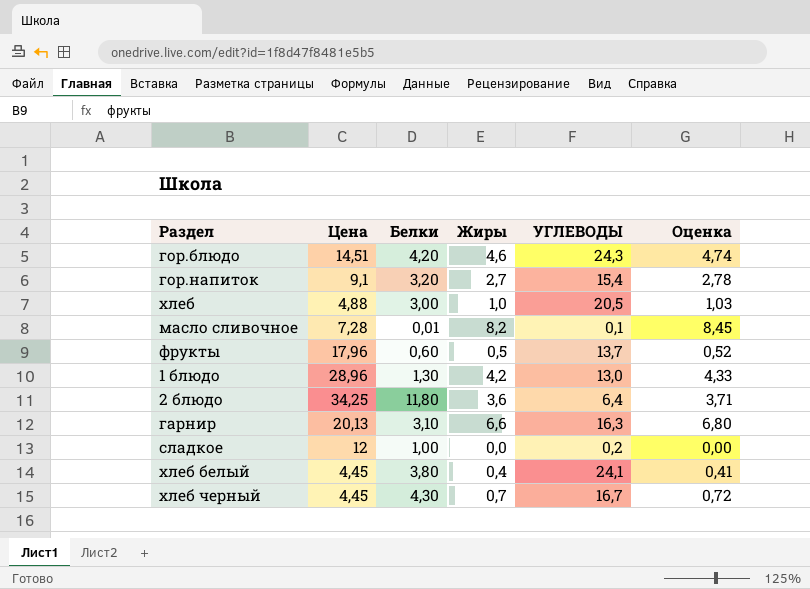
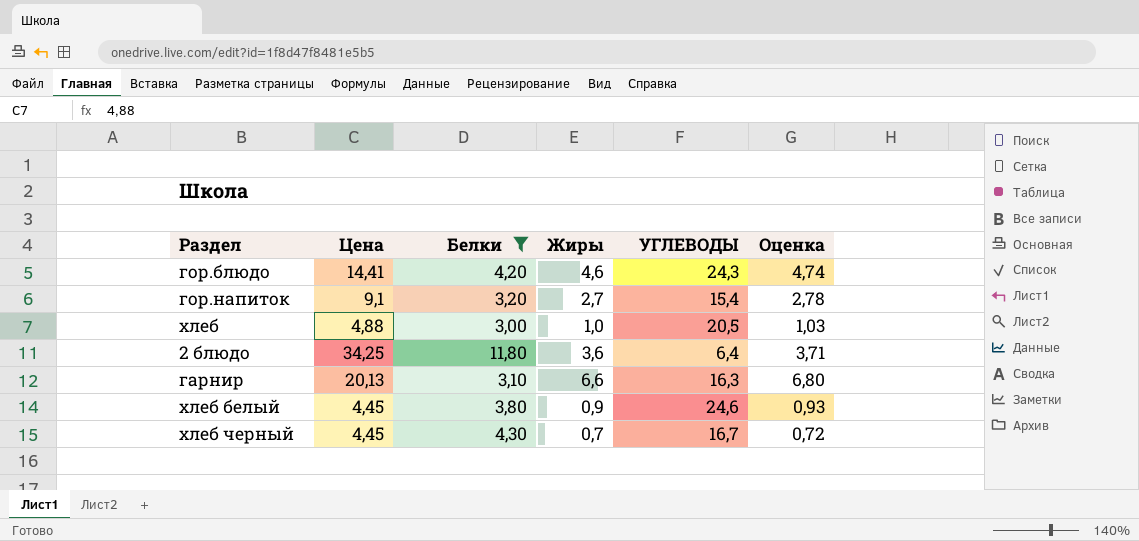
filter: none -> Белки >= 3,00
гор.блюдо | Цена: 14,51 -> 14,41
хлеб белый | Жиры: 0,4 -> 0,9
хлеб белый | УГЛЕВОДЫ: 24,1 -> 24,6
хлеб белый | Оценка: 0,41 -> 0,93

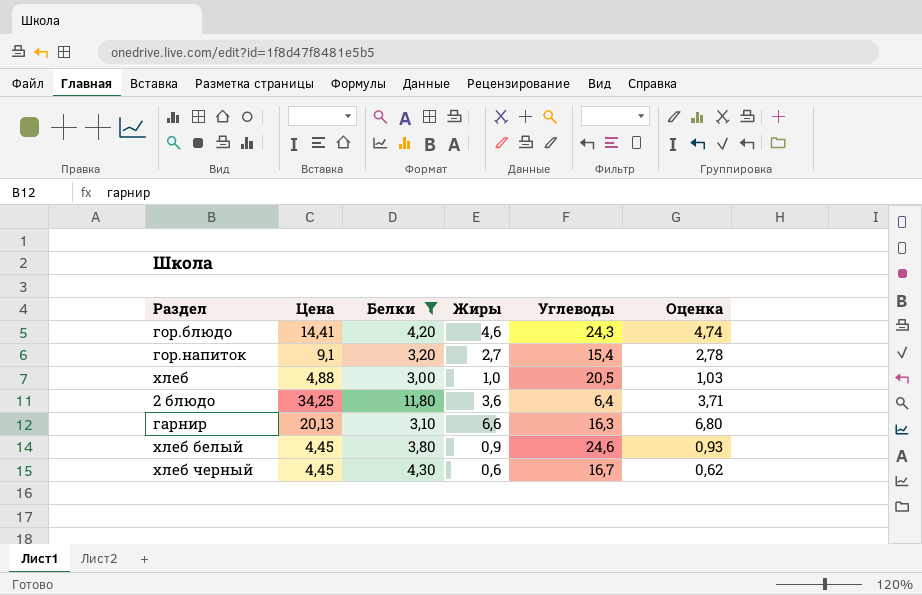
column name: УГЛЕВОДЫ -> Углеводы
хлеб черный | Жиры: 0,7 -> 0,6
хлеб черный | Оценка: 0,72 -> 0,62

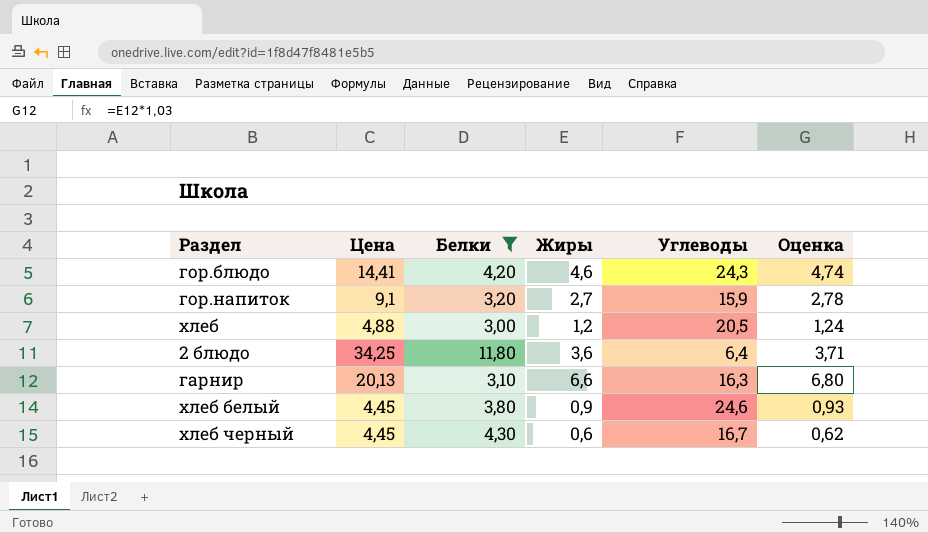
гор.напиток | Углеводы: 15,4 -> 15,9
хлеб | Жиры: 1,0 -> 1,2
хлеб | Оценка: 1,03 -> 1,24

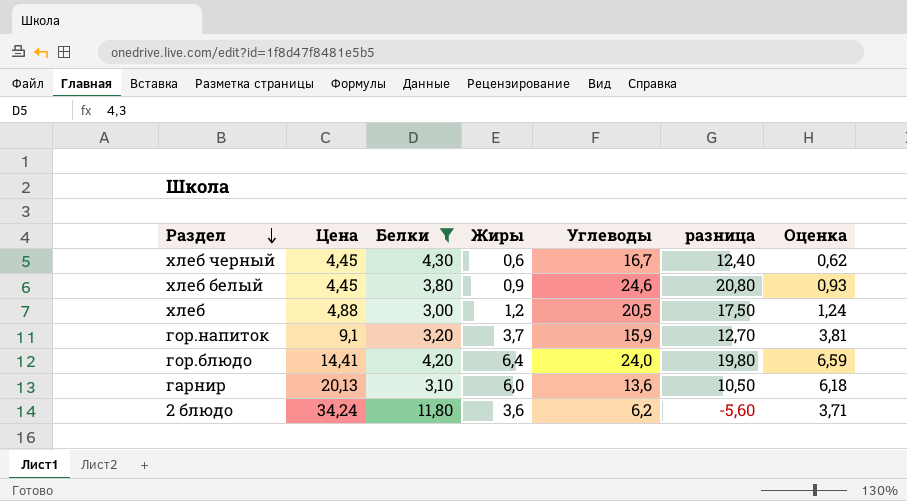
row order: none -> Раздел descending
column разница | formula: none -> [Углеводы] - [Белки]
гор.напиток | Жиры: 2,7 -> 3,7
гор.напиток | Оценка: 2,78 -> 3,81
гор.блюдо | Жиры: 4,6 -> 6,4
гор.блюдо | Углеводы: 24,3 -> 24,0
гор.блюдо | Оценка: 4,74 -> 6,59
гарнир | Жиры: 6,6 -> 6,0
гарнир | Углеводы: 16,3 -> 13,6
гарнир | Оценка: 6,80 -> 6,18
2 блюдо | Цена: 34,25 -> 34,24
2 блюдо | Углеводы: 6,4 -> 6,2

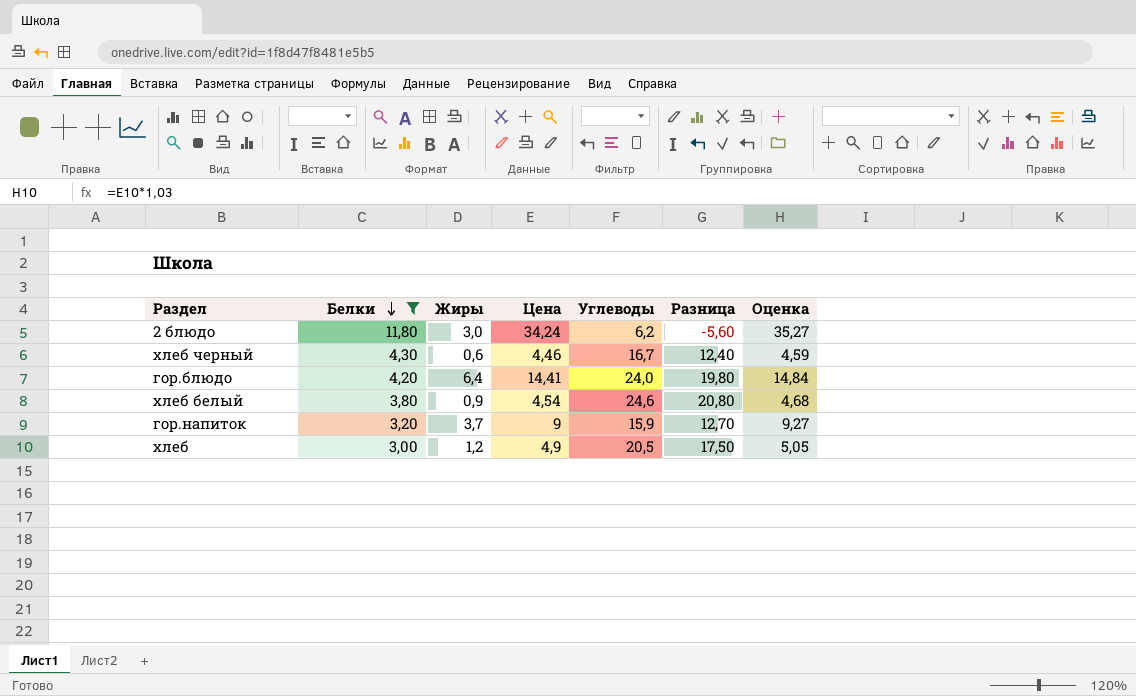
row order: Раздел descending -> Белки descending
column Цена | position: 2 -> 4
column name: разница -> Разница
column Оценка | formula: [Жиры] * 1,03 -> [Цена] * 1,03
row гарнир: 20,13 | 3,10 | 6,0 | 13,6 | 10,50 | 6,18 -> none
2 блюдо | Жиры: 3,6 -> 3,0
хлеб черный | Цена: 4,45 -> 4,46
хлеб белый | Цена: 4,45 -> 4,54
гор.напиток | Цена: 9,1 -> 9
хлеб | Цена: 4,88 -> 4,9

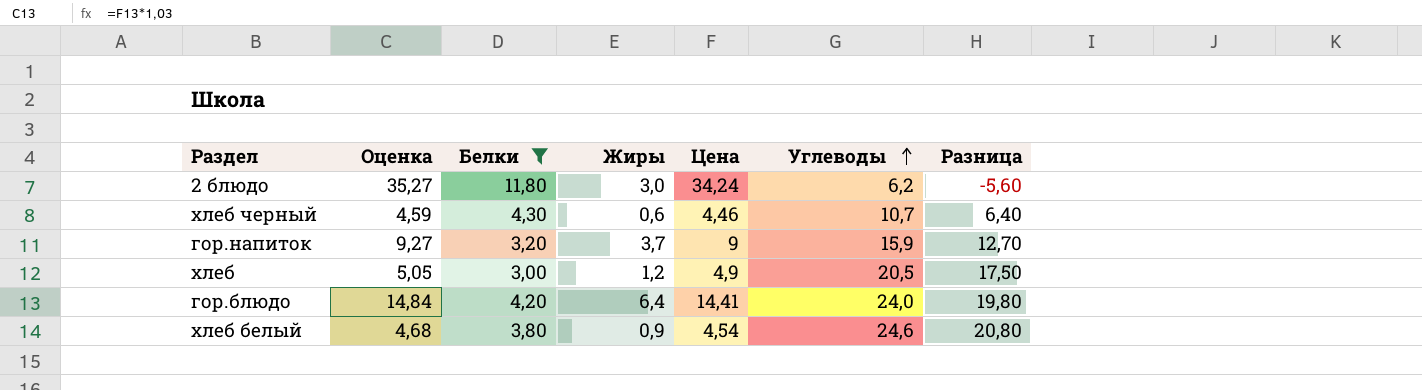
row order: Белки descending -> Углеводы ascending
column Оценка | position: 7 -> 2
хлеб черный | Углеводы: 16,7 -> 10,7
хлеб черный | Разница: 12,40 -> 6,40

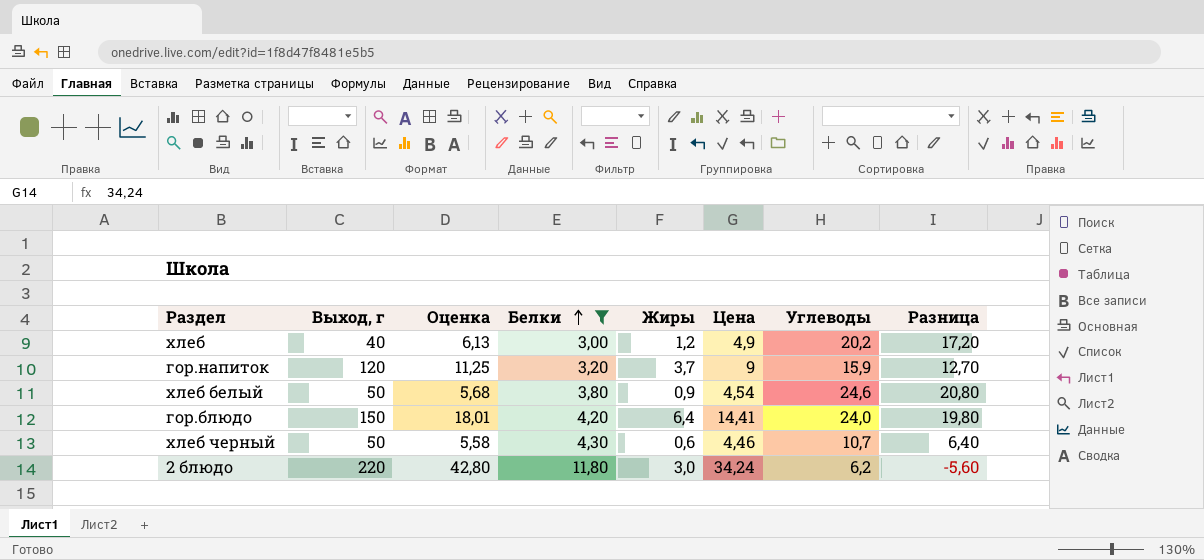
row order: Углеводы ascending -> Белки ascending
column Выход, г | position: none -> 2
column Оценка | formula: [Цена] * 1,03 -> [Цена] * 1,25
хлеб | Углеводы: 20,5 -> 20,2
хлеб | Разница: 17,50 -> 17,20

